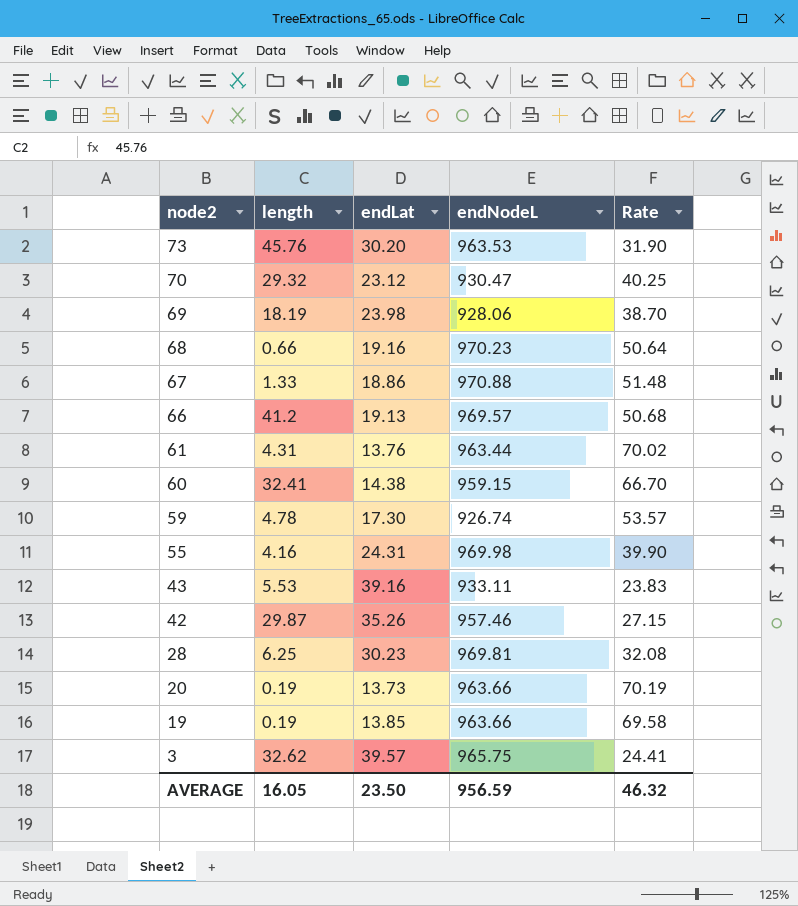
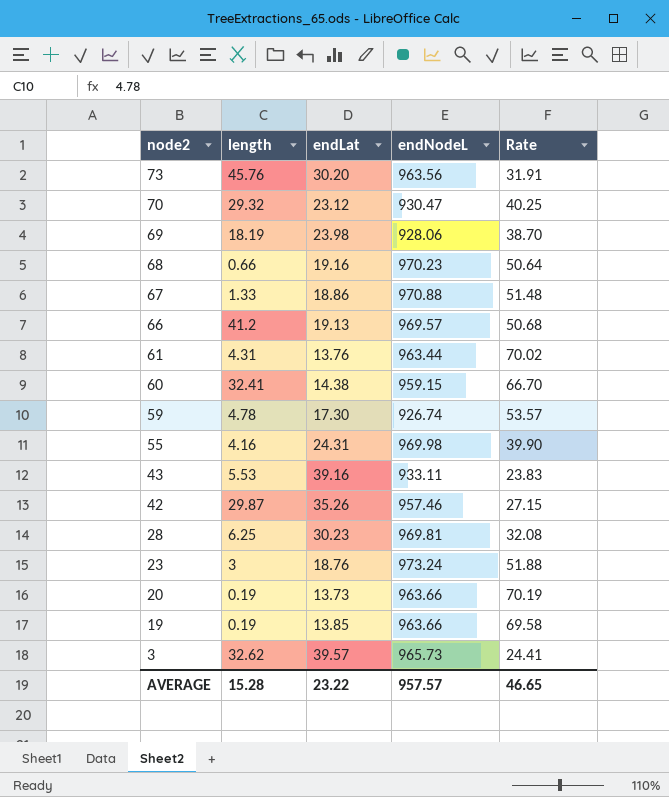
73 | endNodeL: 963.53 -> 963.56
73 | Rate: 31.90 -> 31.91
row 23: none -> 3 | 18.76 | 973.24 | 51.88
3 | endNodeL: 965.75 -> 965.73
AVERAGE | length: 16.05 -> 15.28
AVERAGE | endLat: 23.50 -> 23.22
AVERAGE | endNodeL: 956.59 -> 957.57
AVERAGE | Rate: 46.32 -> 46.65

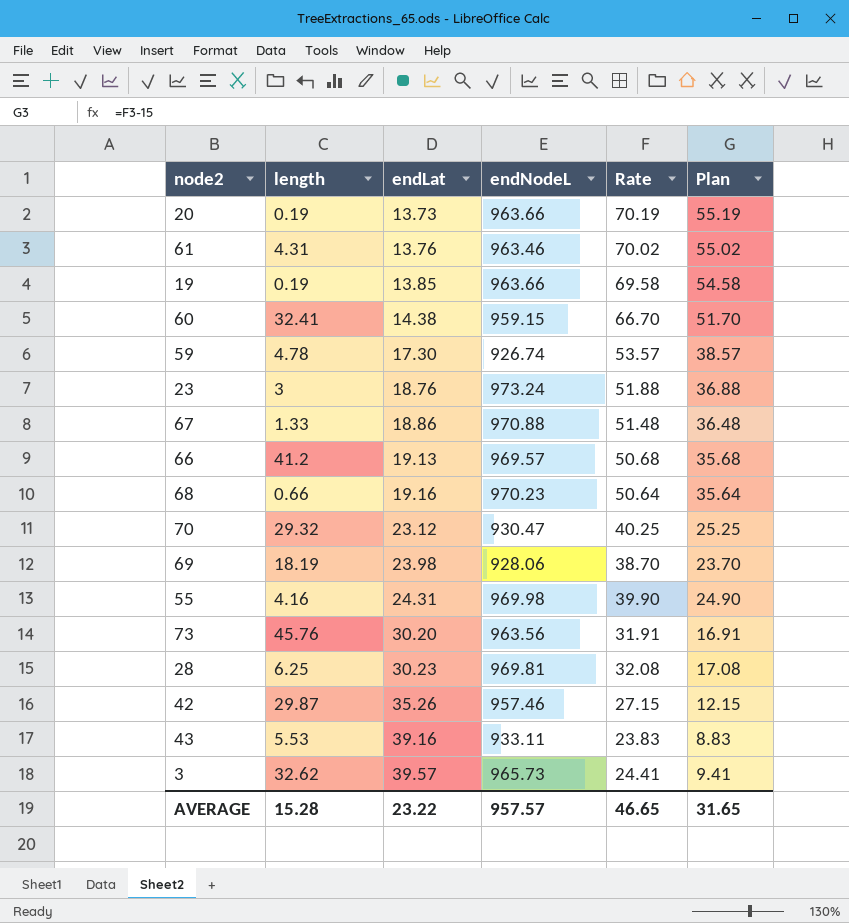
row order: node2 descending -> endLat ascending
column Plan | formula: none -> [Rate] - 15
61 | endNodeL: 963.44 -> 963.46

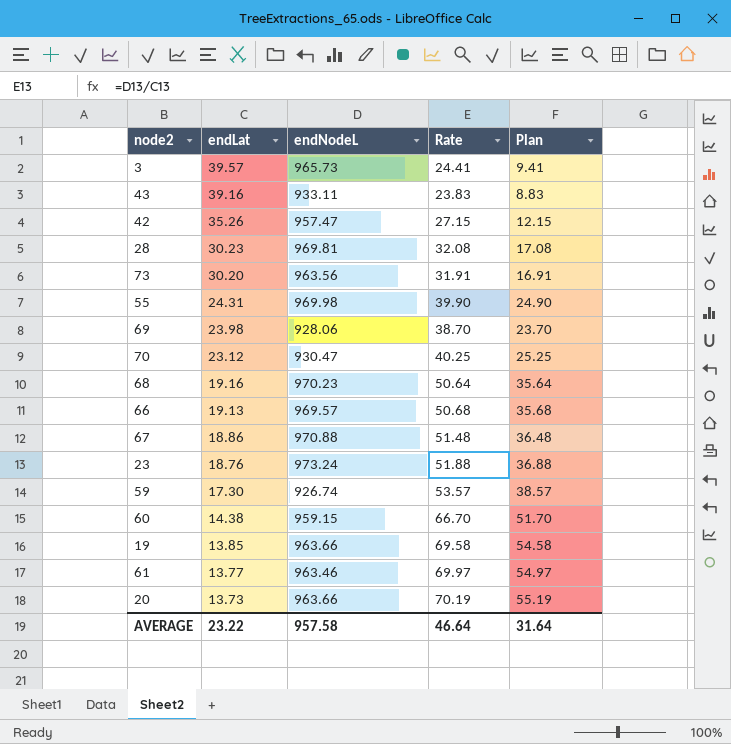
row order: endLat ascending -> endLat descending
column length | position: 2 -> none
42 | endNodeL: 957.46 -> 957.47
61 | endLat: 13.76 -> 13.77
61 | Rate: 70.02 -> 69.97
61 | Plan: 55.02 -> 54.97
AVERAGE | endNodeL: 957.57 -> 957.58
AVERAGE | Rate: 46.65 -> 46.64
AVERAGE | Plan: 31.65 -> 31.64

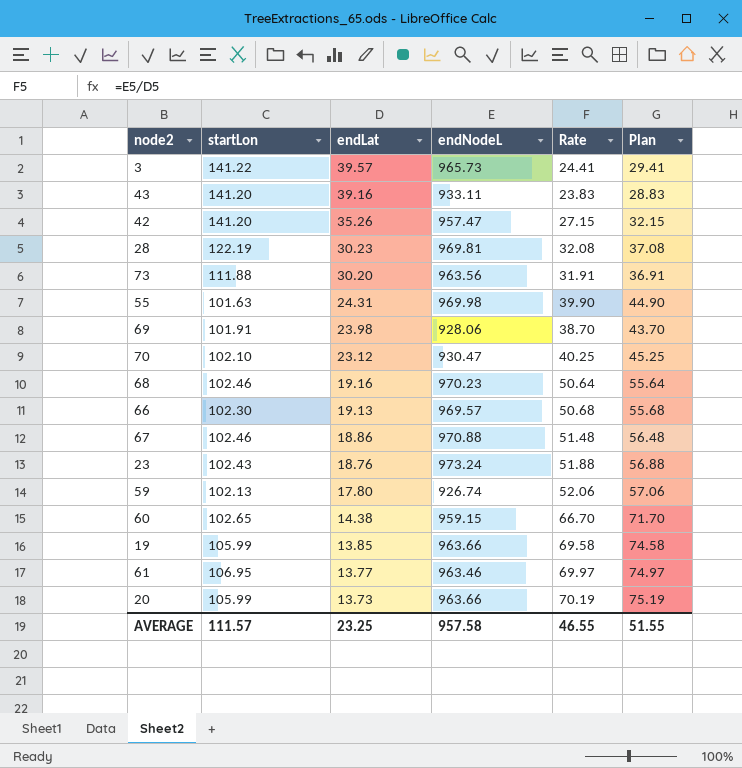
column startLon | position: none -> 2
column Plan | formula: [Rate] - 15 -> [Rate] + 5
59 | endLat: 17.30 -> 17.80
59 | Rate: 53.57 -> 52.06
AVERAGE | endLat: 23.22 -> 23.25
AVERAGE | Rate: 46.64 -> 46.55
AVERAGE | Plan: 31.64 -> 51.55

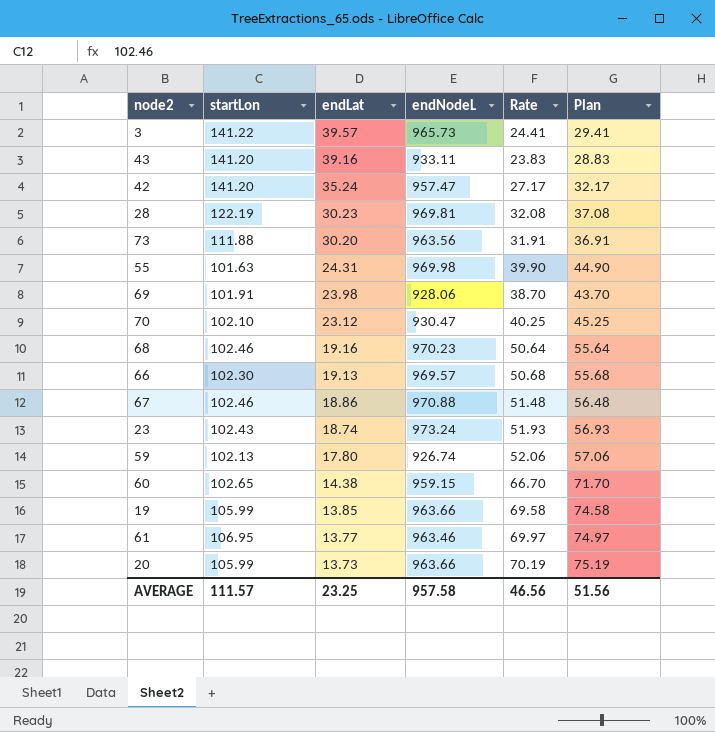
42 | endLat: 35.26 -> 35.24
42 | Rate: 27.15 -> 27.17
42 | Plan: 32.15 -> 32.17
23 | endLat: 18.76 -> 18.74
23 | Rate: 51.88 -> 51.93
23 | Plan: 56.88 -> 56.93
AVERAGE | Rate: 46.55 -> 46.56
AVERAGE | Plan: 51.55 -> 51.56

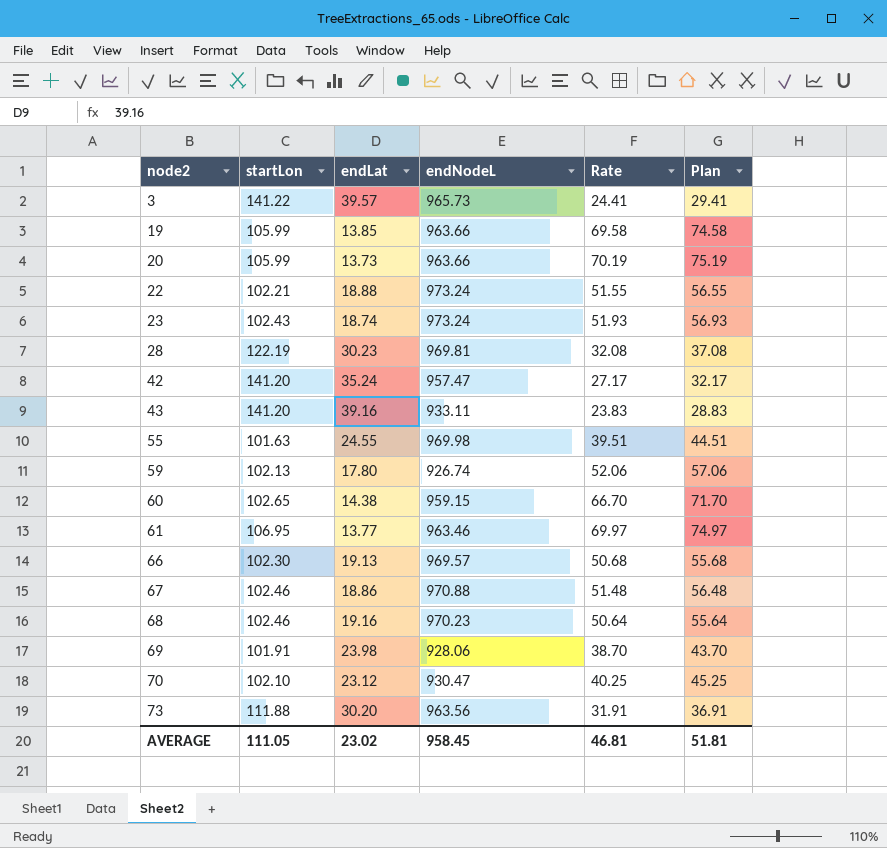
row order: endLat descending -> node2 ascending
row 22: none -> 102.21 | 18.88 | 973.24 | 51.55 | 56.55
55 | endLat: 24.31 -> 24.55
55 | Rate: 39.90 -> 39.51
55 | Plan: 44.90 -> 44.51
AVERAGE | startLon: 111.57 -> 111.05
AVERAGE | endLat: 23.25 -> 23.02
AVERAGE | endNodeL: 957.58 -> 958.45
AVERAGE | Rate: 46.56 -> 46.81
AVERAGE | Plan: 51.56 -> 51.81

